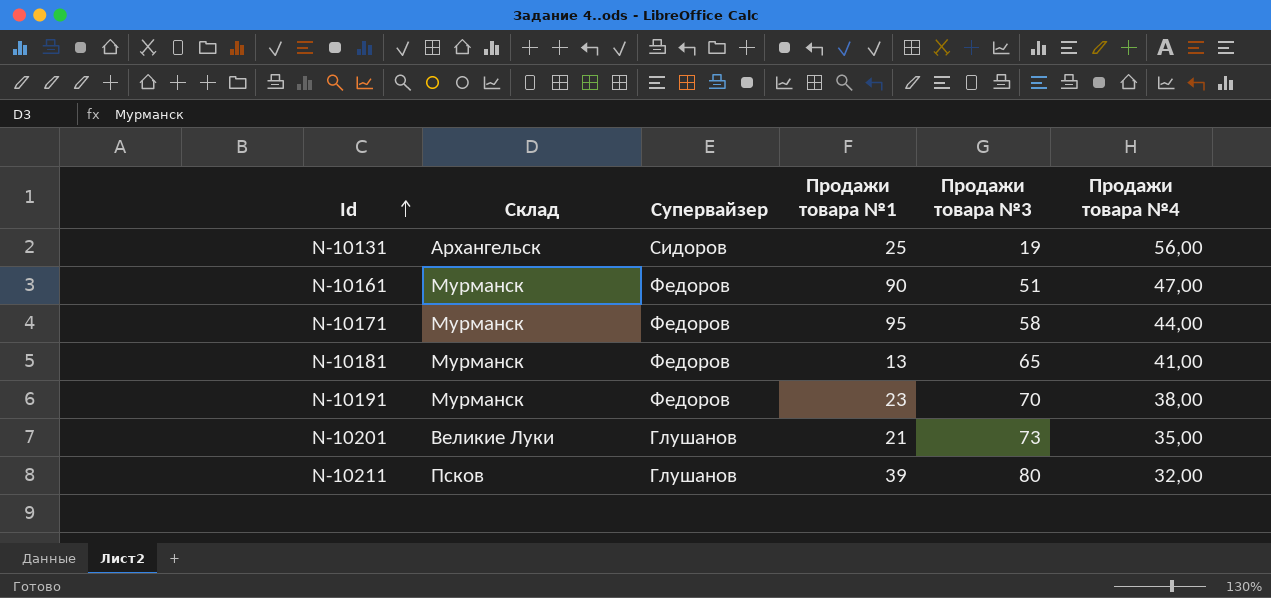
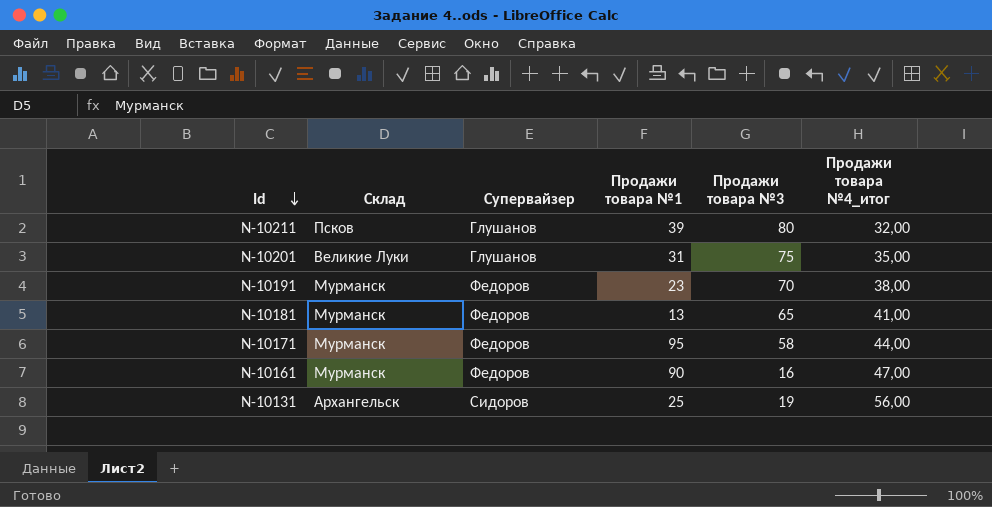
row order: Id ascending -> Id descending
column name: Продажи товара №4 -> Продажи товара №4_итог
N-10201 | Продажи товара №1: 21 -> 31
N-10201 | Продажи товара №3: 73 -> 75
N-10161 | Продажи товара №3: 51 -> 16

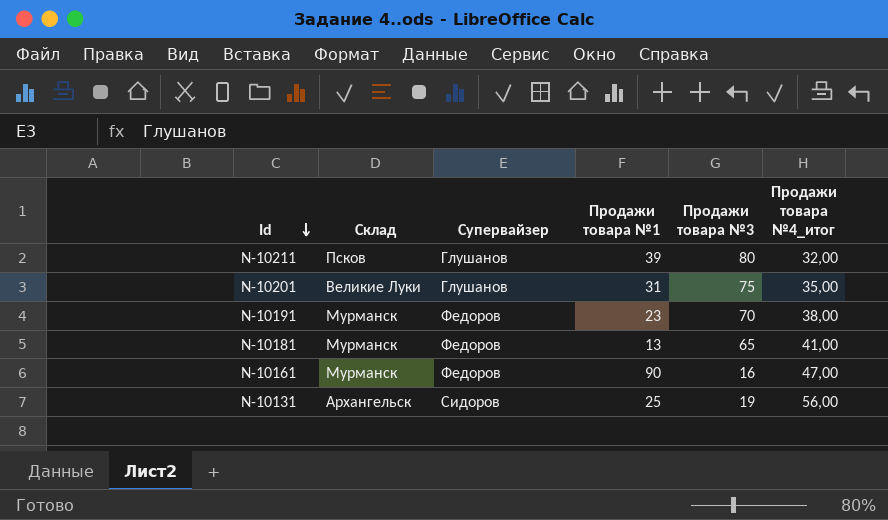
row N-10171: Мурманск | Федоров | 95 | 58 | 44,00 -> none

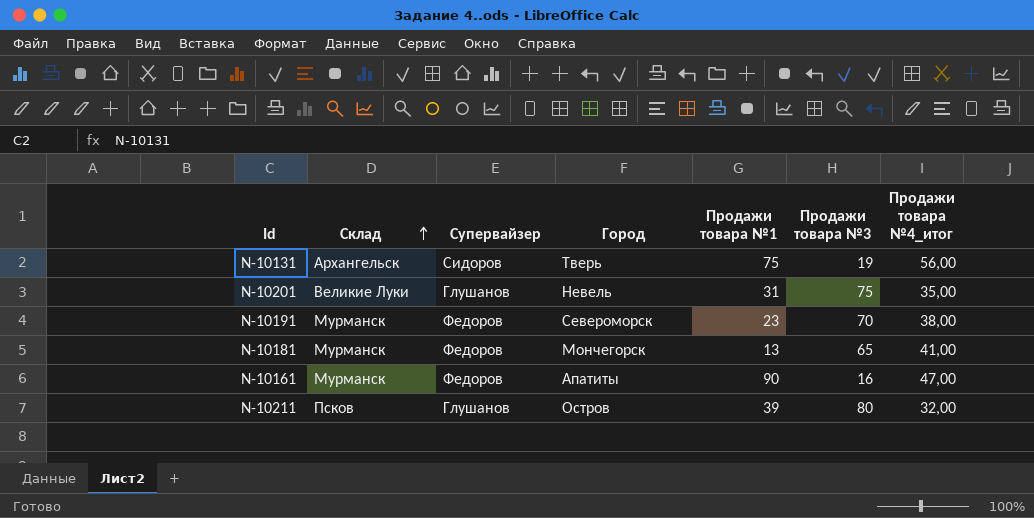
row order: Id descending -> Склад ascending
column Город | position: none -> 4
N-10131 | Продажи товара №1: 25 -> 75

